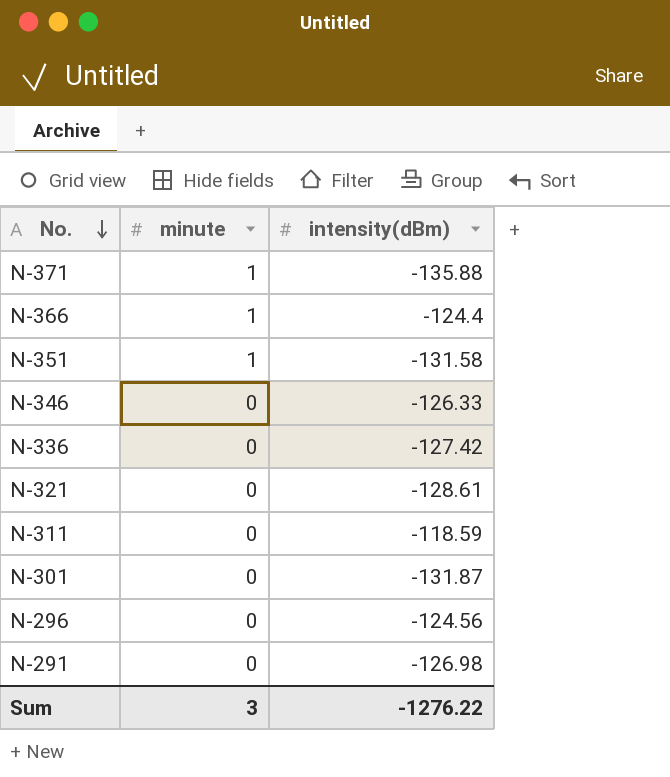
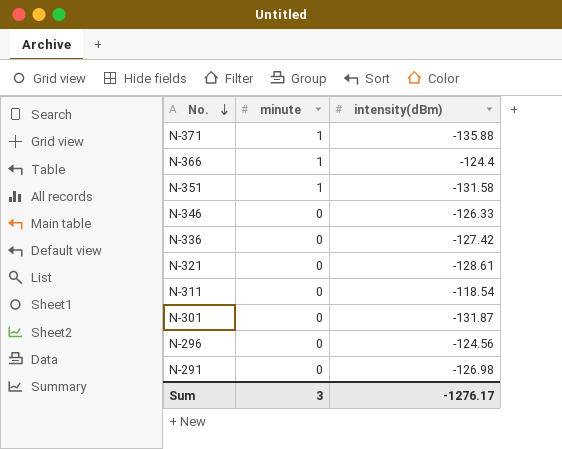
N-311 | intensity(dBm): -118.59 -> -118.54
Sum | intensity(dBm): -1276.22 -> -1276.17

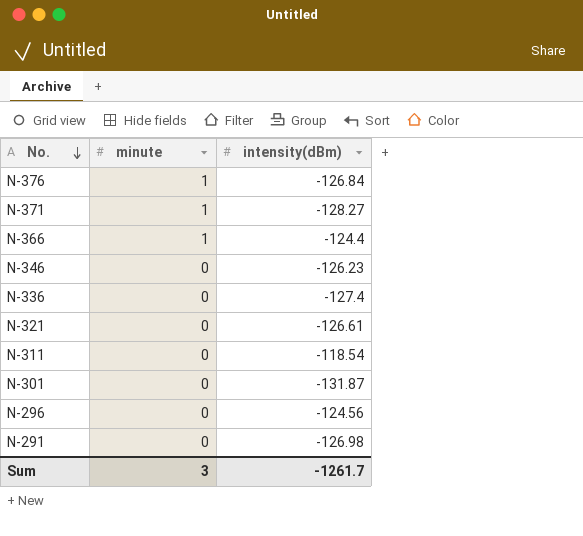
row N-351: 1 | -131.58 -> none
row N-376: none -> 1 | -126.84
N-371 | intensity(dBm): -135.88 -> -128.27
N-346 | intensity(dBm): -126.33 -> -126.23
N-336 | intensity(dBm): -127.42 -> -127.4
N-321 | intensity(dBm): -128.61 -> -126.61
Sum | intensity(dBm): -1276.17 -> -1261.7

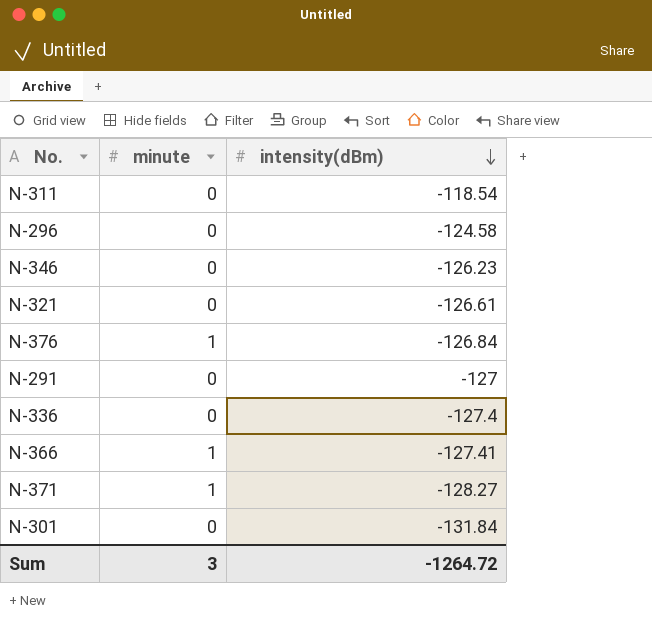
row order: No. descending -> intensity(dBm) descending
N-296 | intensity(dBm): -124.56 -> -124.58
N-291 | intensity(dBm): -126.98 -> -127
N-366 | intensity(dBm): -124.4 -> -127.41
N-301 | intensity(dBm): -131.87 -> -131.84
Sum | intensity(dBm): -1261.7 -> -1264.72

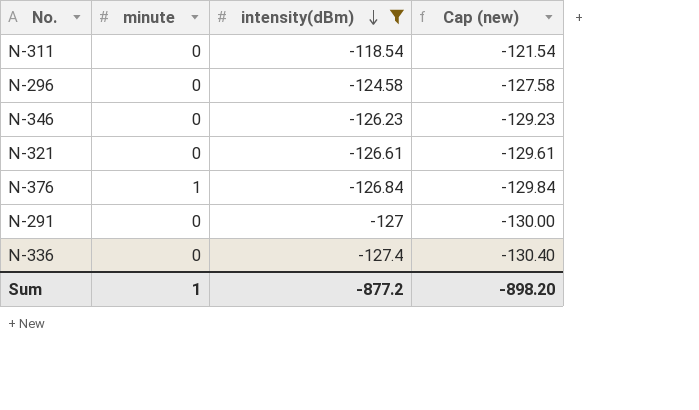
filter: none -> intensity(dBm) >= -127.4
column Cap (new) | formula: none -> [intensity(dBm)] - 3
Sum | minute: 3 -> 1
Sum | intensity(dBm): -1264.72 -> -877.2

